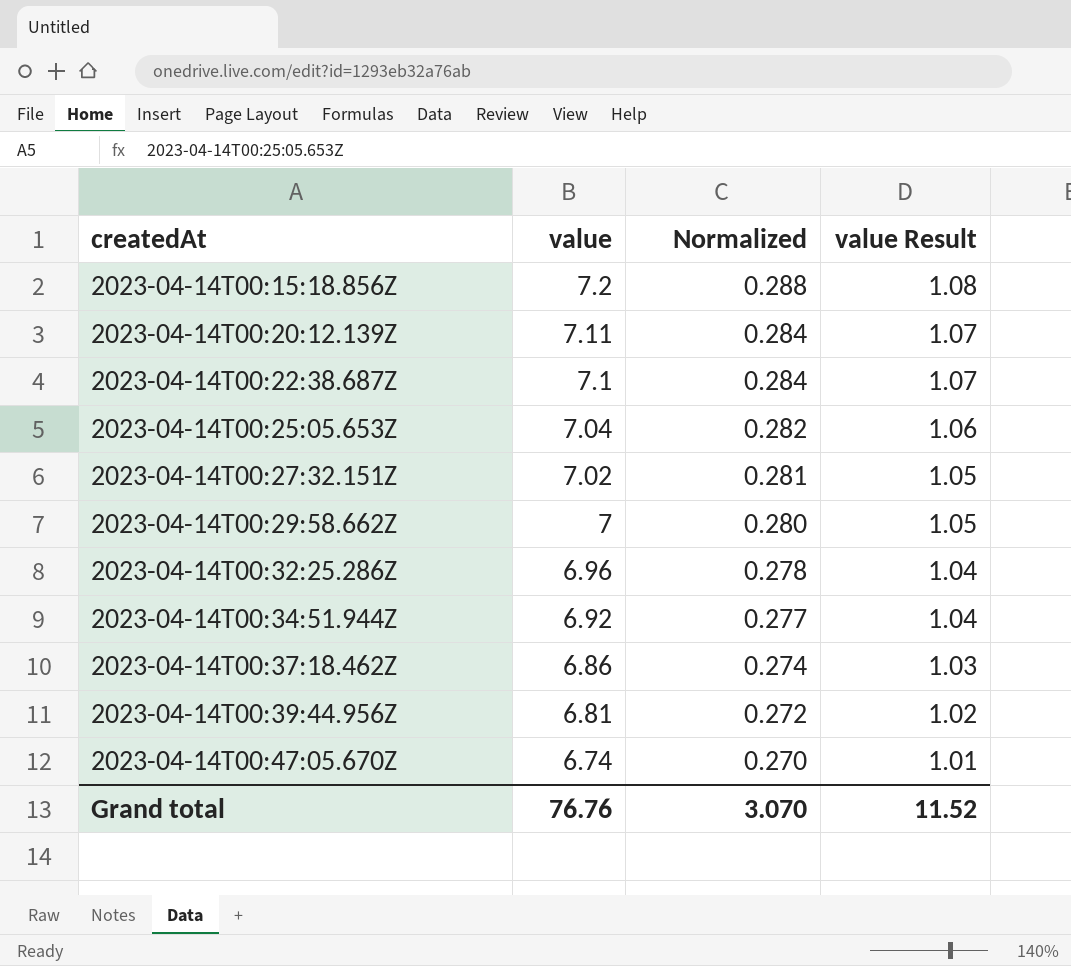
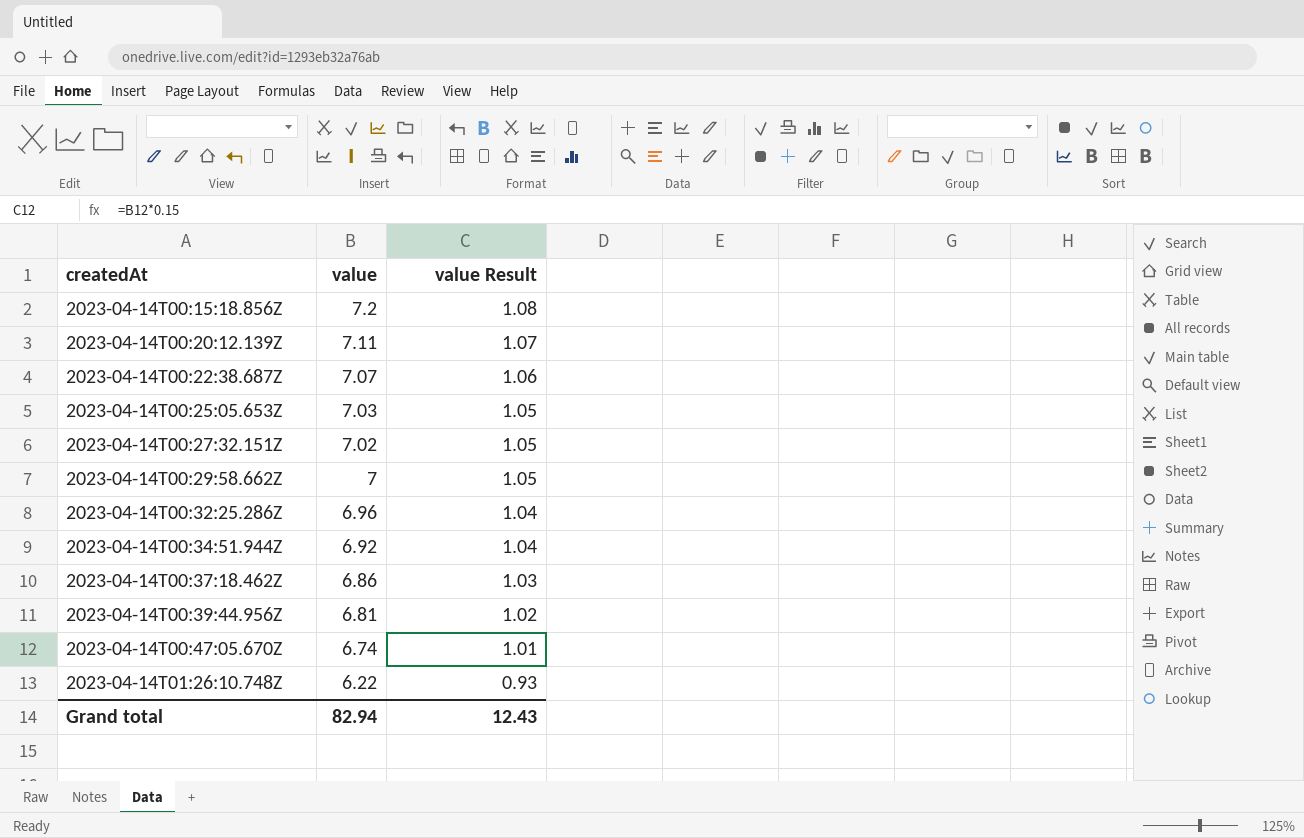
column Normalized | formula: [value] * 0.04 -> none
2023-04-14T00:22:38.687Z | value: 7.1 -> 7.07
2023-04-14T00:22:38.687Z | value Result: 1.07 -> 1.06
2023-04-14T00:25:05.653Z | value: 7.04 -> 7.03
2023-04-14T00:25:05.653Z | value Result: 1.06 -> 1.05
row 2023-04-14T01:26:10.748Z: none -> 6.22 | 0.93
Grand total | value: 76.76 -> 82.94
Grand total | value Result: 11.52 -> 12.43

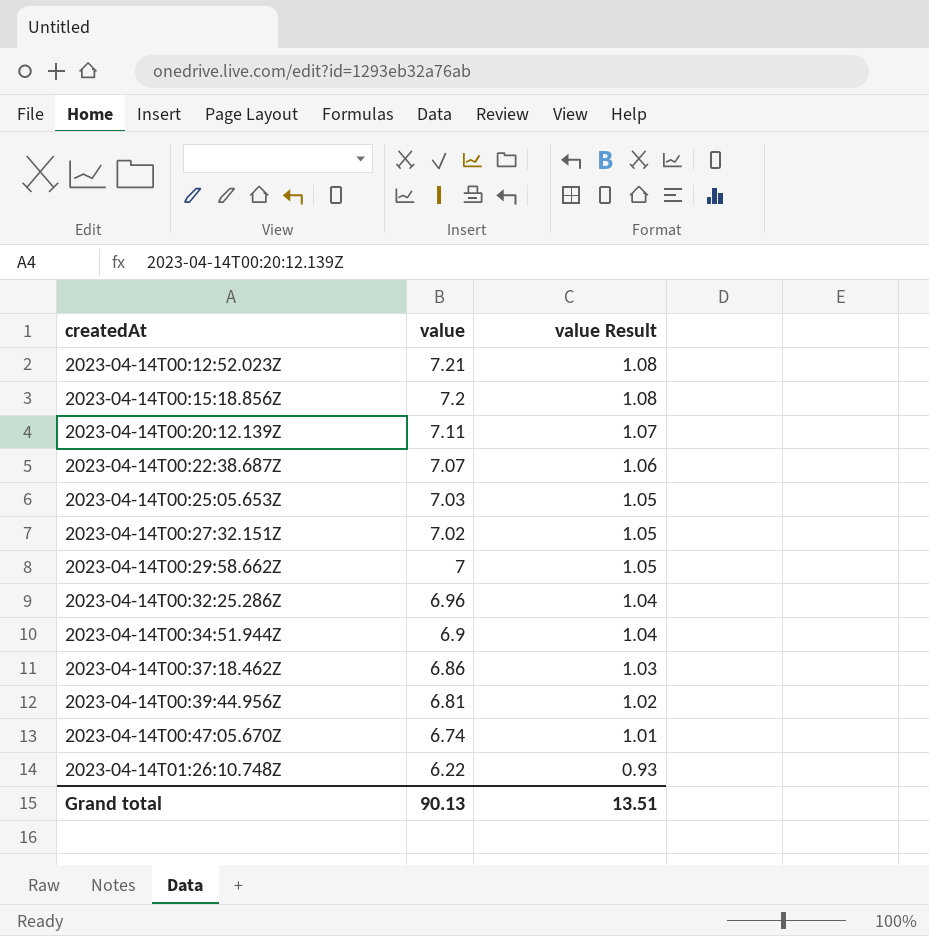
row 2023-04-14T00:12:52.023Z: none -> 7.21 | 1.08
2023-04-14T00:34:51.944Z | value: 6.92 -> 6.9
Grand total | value: 82.94 -> 90.13
Grand total | value Result: 12.43 -> 13.51

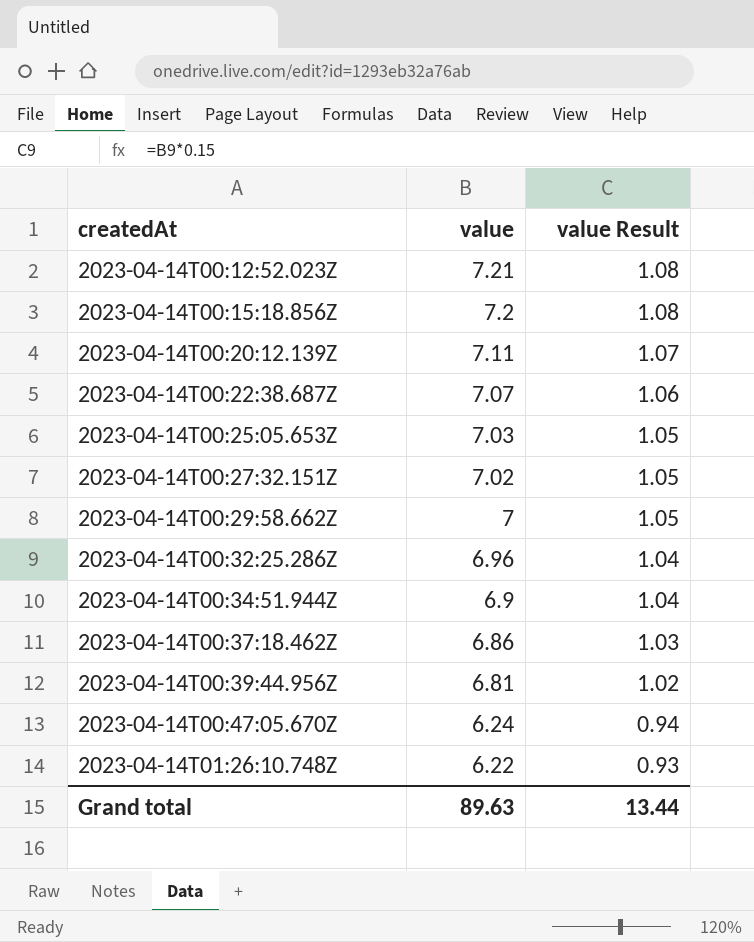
2023-04-14T00:47:05.670Z | value: 6.74 -> 6.24
2023-04-14T00:47:05.670Z | value Result: 1.01 -> 0.94
Grand total | value: 90.13 -> 89.63
Grand total | value Result: 13.51 -> 13.44

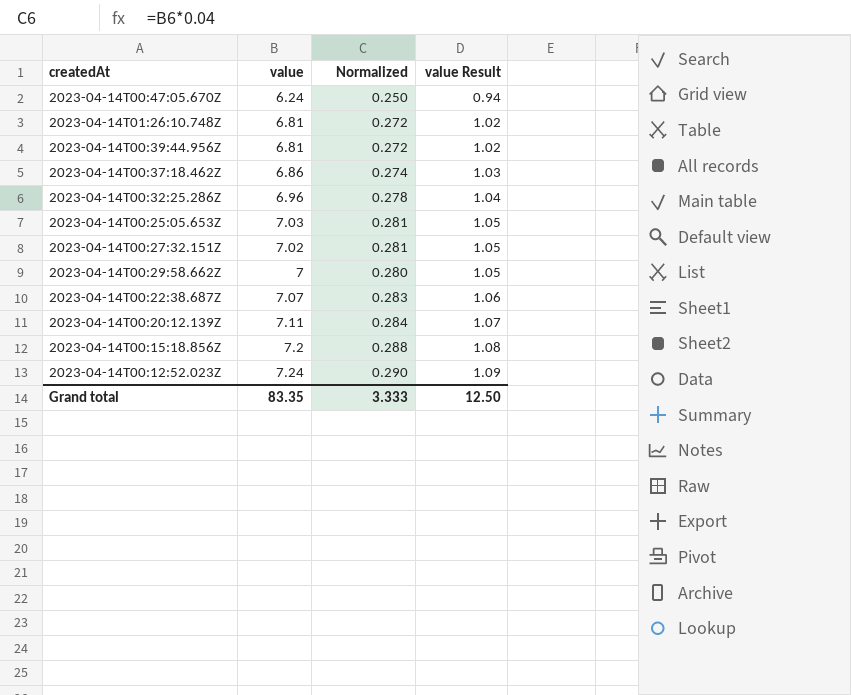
row order: createdAt ascending -> value Result ascending
column Normalized | formula: none -> [value] * 0.04
row 2023-04-14T00:34:51.944Z: 6.9 | 1.04 -> none
2023-04-14T01:26:10.748Z | value: 6.22 -> 6.81
2023-04-14T01:26:10.748Z | value Result: 0.93 -> 1.02
2023-04-14T00:12:52.023Z | value: 7.21 -> 7.24
2023-04-14T00:12:52.023Z | value Result: 1.08 -> 1.09
Grand total | value: 89.63 -> 83.35
Grand total | value Result: 13.44 -> 12.50

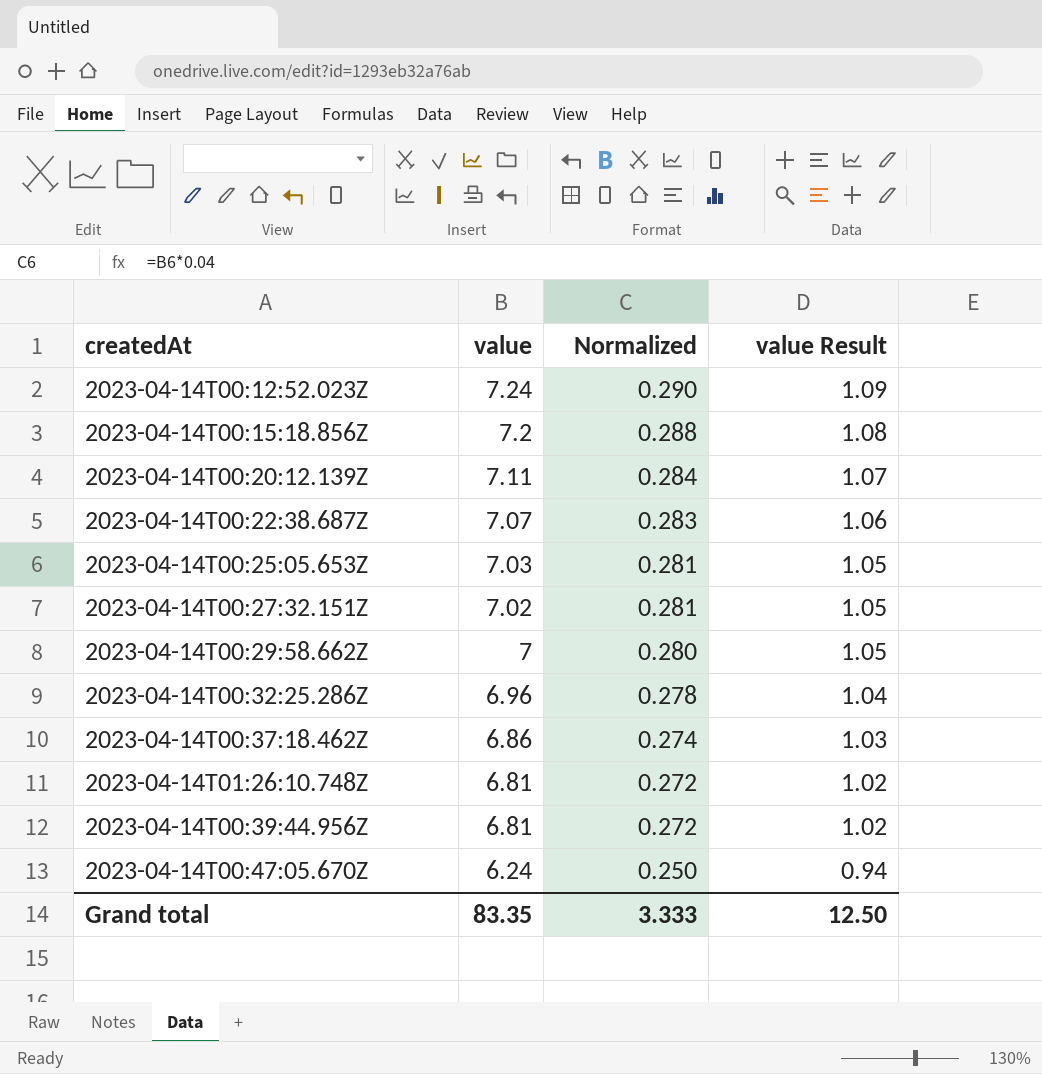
row order: value Result ascending -> value descending

